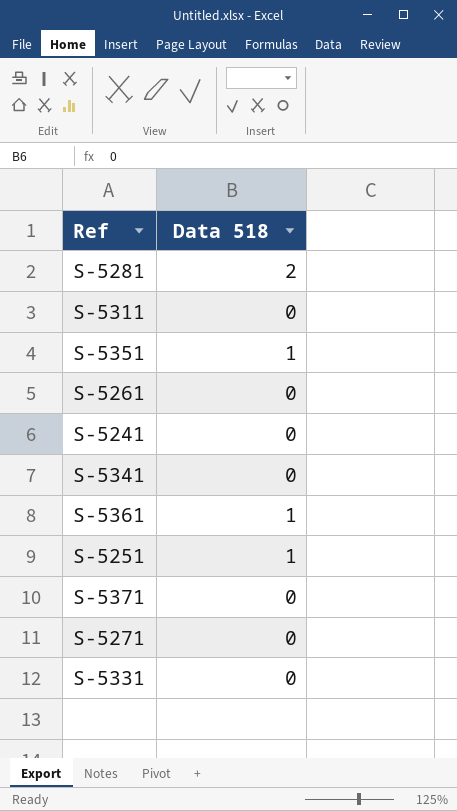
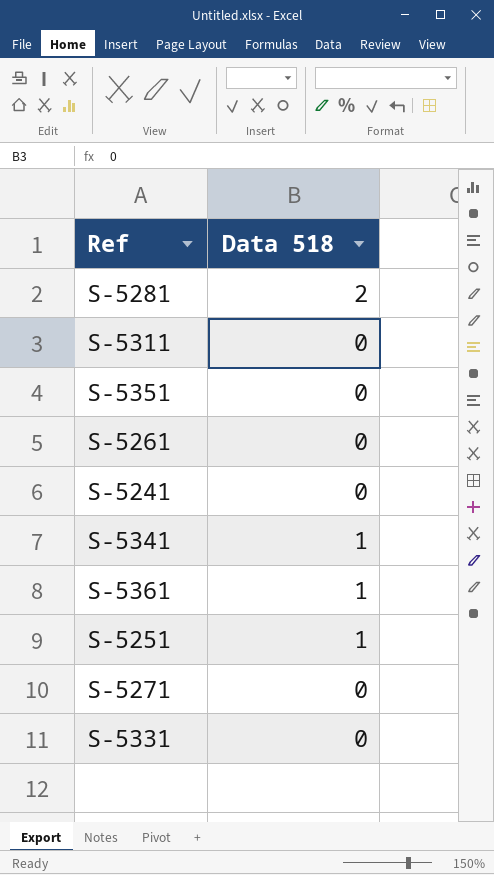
row S-5371: 0 -> none
S-5351 | Data 518: 1 -> 0
S-5341 | Data 518: 0 -> 1

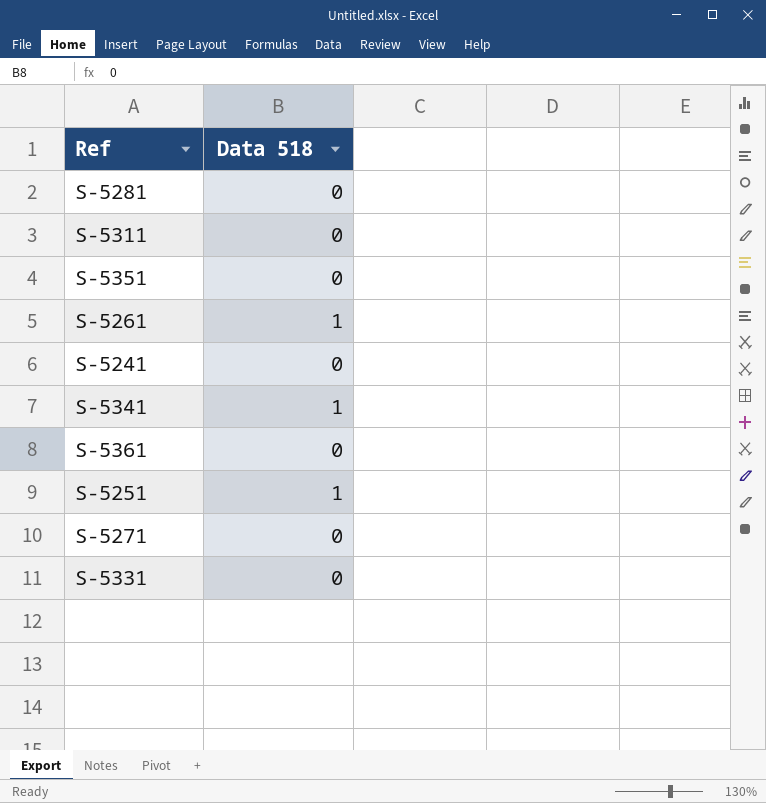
S-5281 | Data 518: 2 -> 0
S-5261 | Data 518: 0 -> 1
S-5361 | Data 518: 1 -> 0

